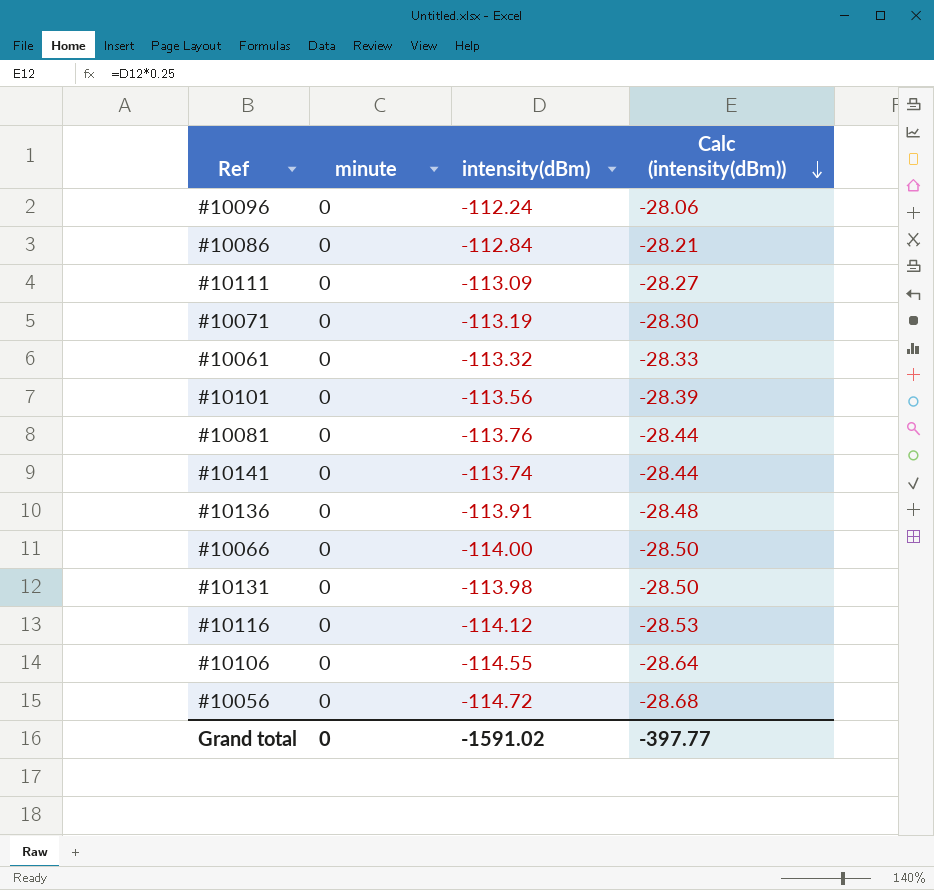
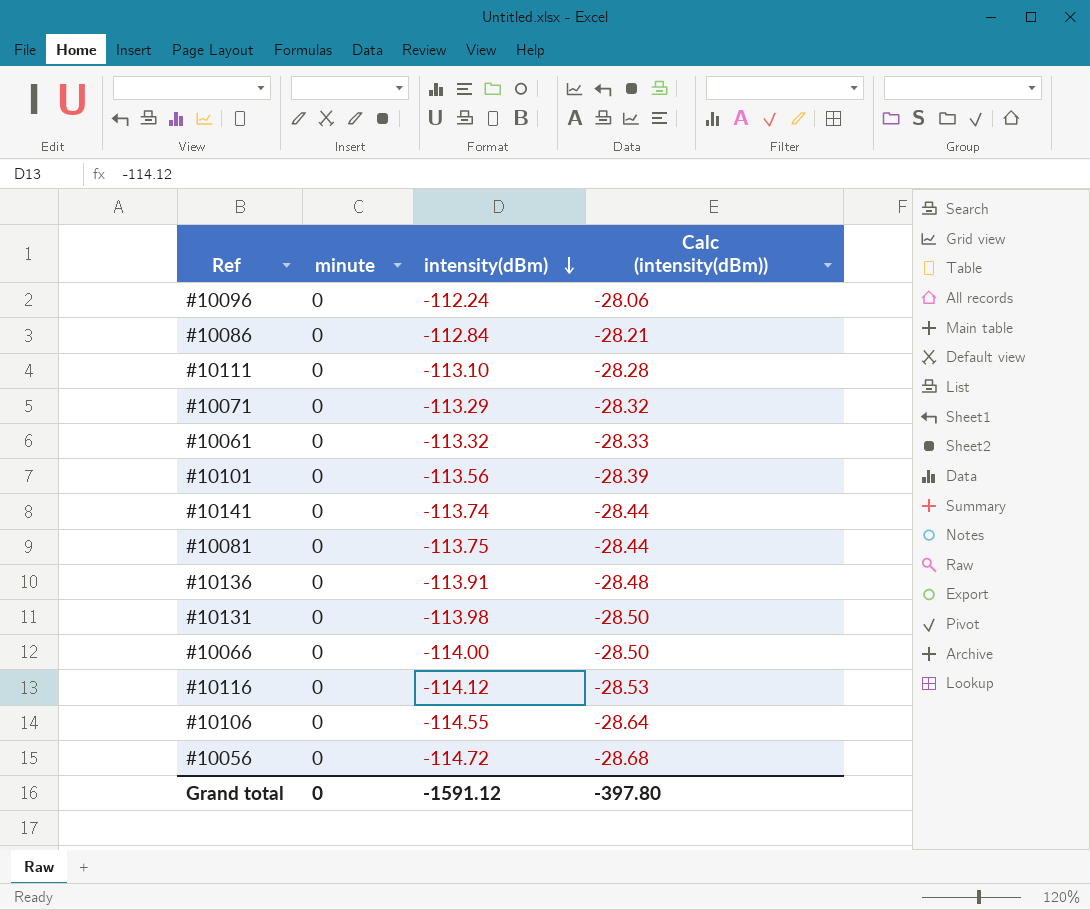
row order: Calc (intensity(dBm)) descending -> intensity(dBm) descending
#10111 | intensity(dBm): -113.09 -> -113.10
#10111 | Calc (intensity(dBm)): -28.27 -> -28.28
#10071 | intensity(dBm): -113.19 -> -113.29
#10071 | Calc (intensity(dBm)): -28.30 -> -28.32
#10081 | intensity(dBm): -113.76 -> -113.75
Grand total | intensity(dBm): -1591.02 -> -1591.12
Grand total | Calc (intensity(dBm)): -397.77 -> -397.80

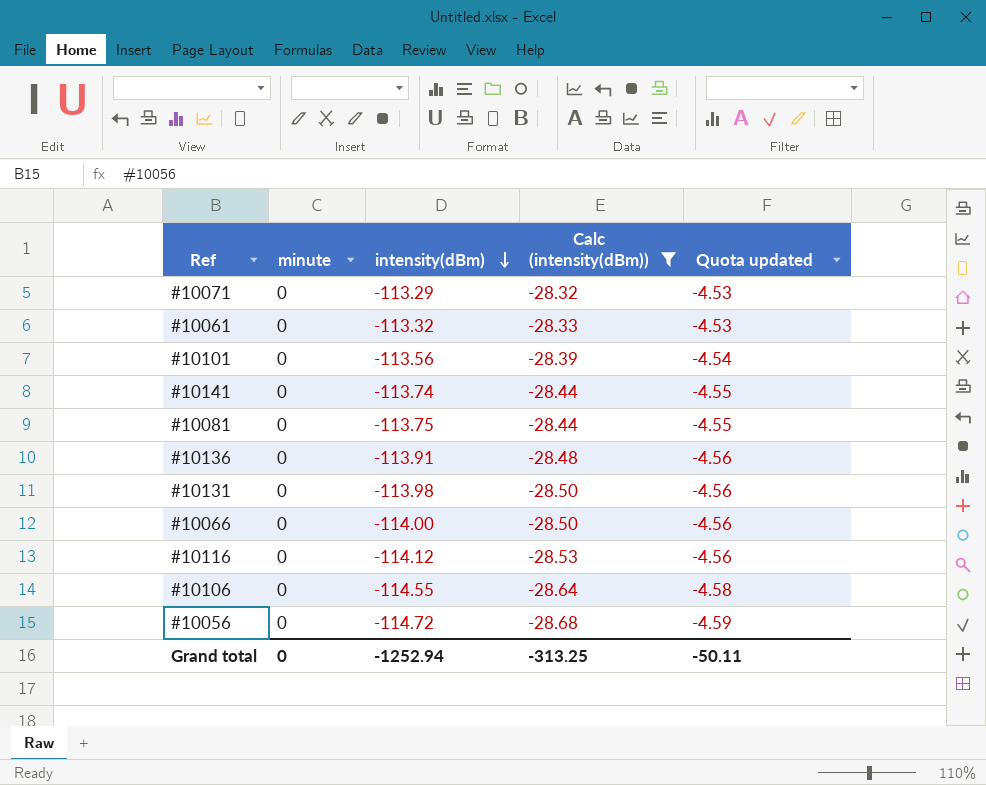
filter: none -> Calc (intensity(dBm)) <= -28.32
column Quota updated | formula: none -> [intensity(dBm)] * 0.04
Grand total | intensity(dBm): -1591.12 -> -1252.94
Grand total | Calc (intensity(dBm)): -397.80 -> -313.25

